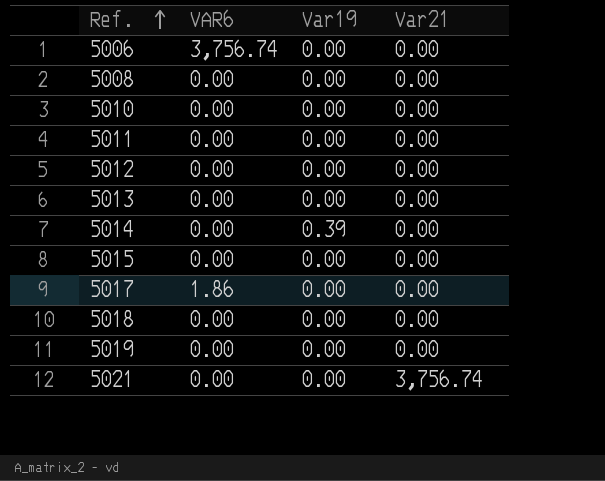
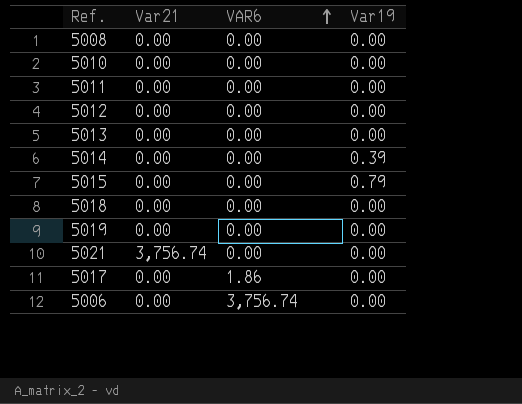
row order: Ref. ascending -> VAR6 ascending
column Var21 | position: 4 -> 2
5015 | Var19: 0.00 -> 0.79

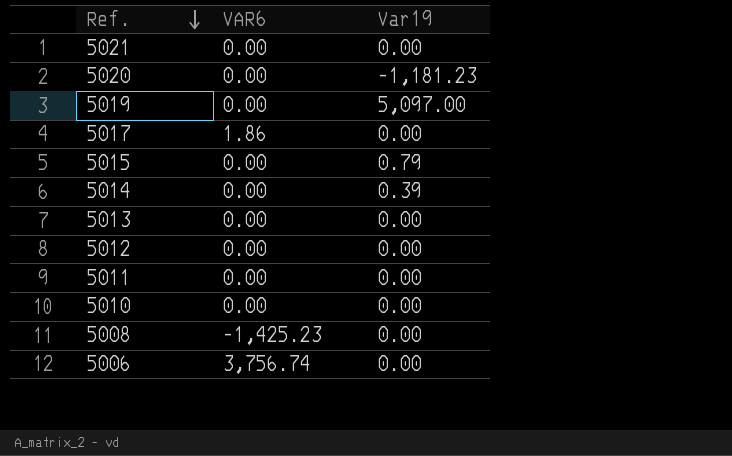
row order: VAR6 ascending -> Ref. descending
column Var21 | position: 2 -> none
row 5018: 0.00 | 0.00 | 0.00 -> none
row 5020: none -> 0.00 | -1,181.23
5019 | Var19: 0.00 -> 5,097.00
5008 | VAR6: 0.00 -> -1,425.23

